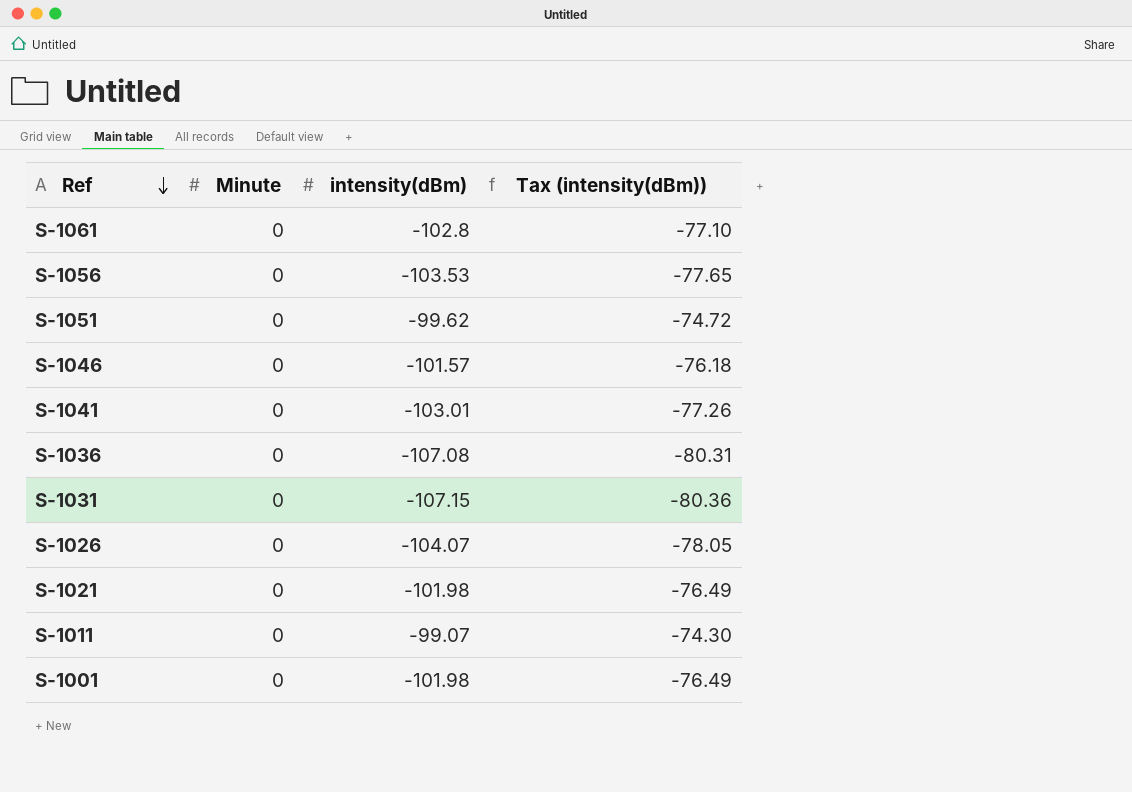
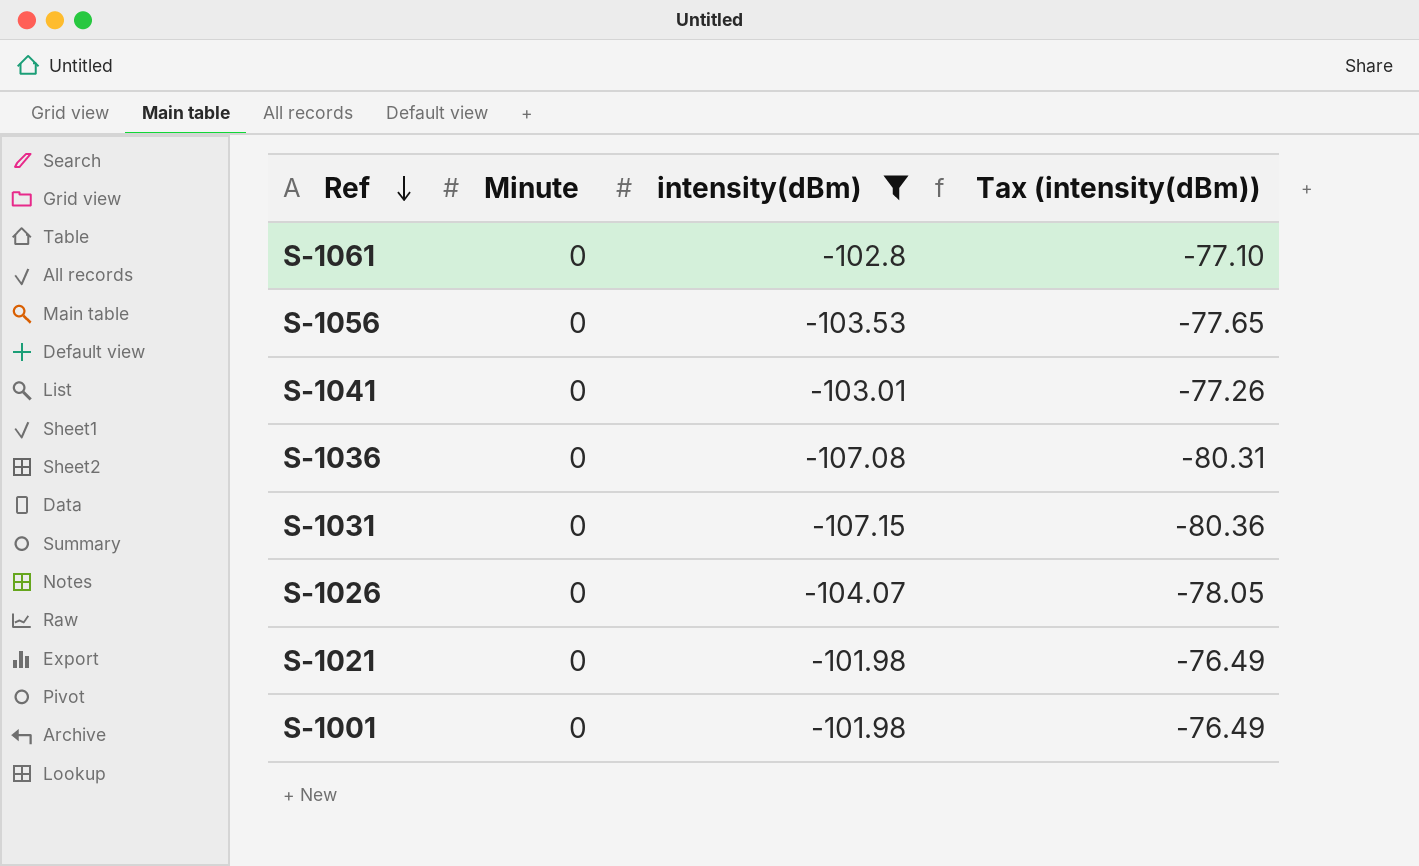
filter: none -> intensity(dBm) <= -101.98

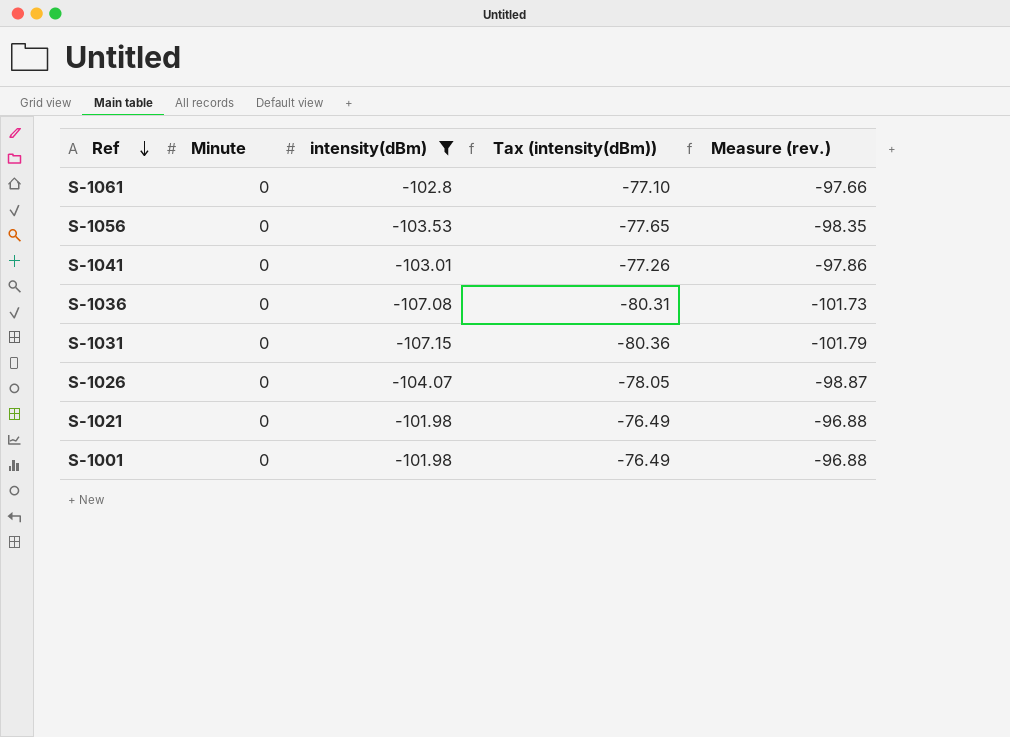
column Measure (rev.) | formula: none -> [intensity(dBm)] * 0.95

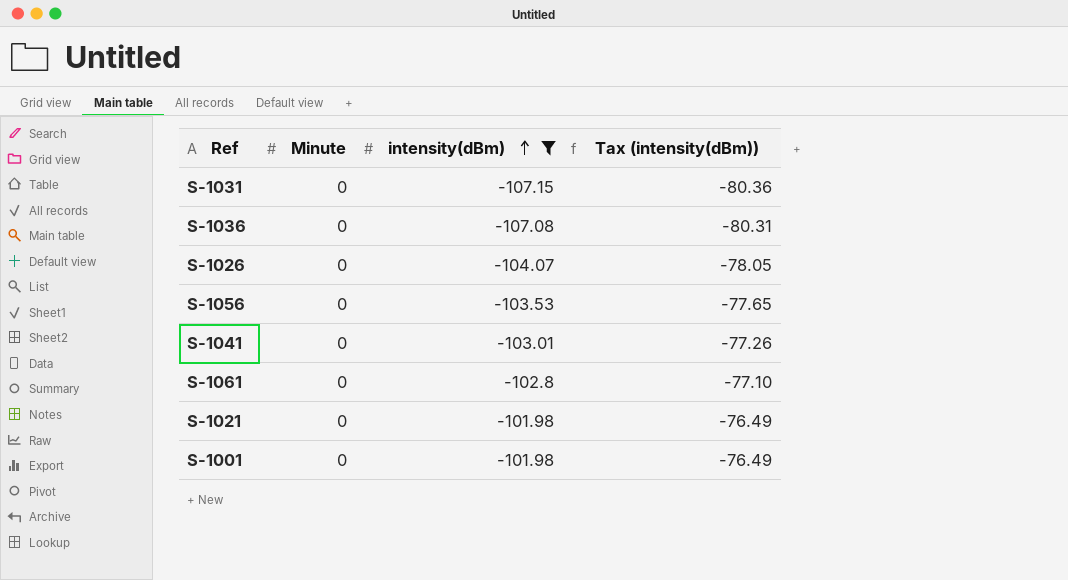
row order: Ref descending -> intensity(dBm) ascending
column Measure (rev.) | formula: [intensity(dBm)] * 0.95 -> none

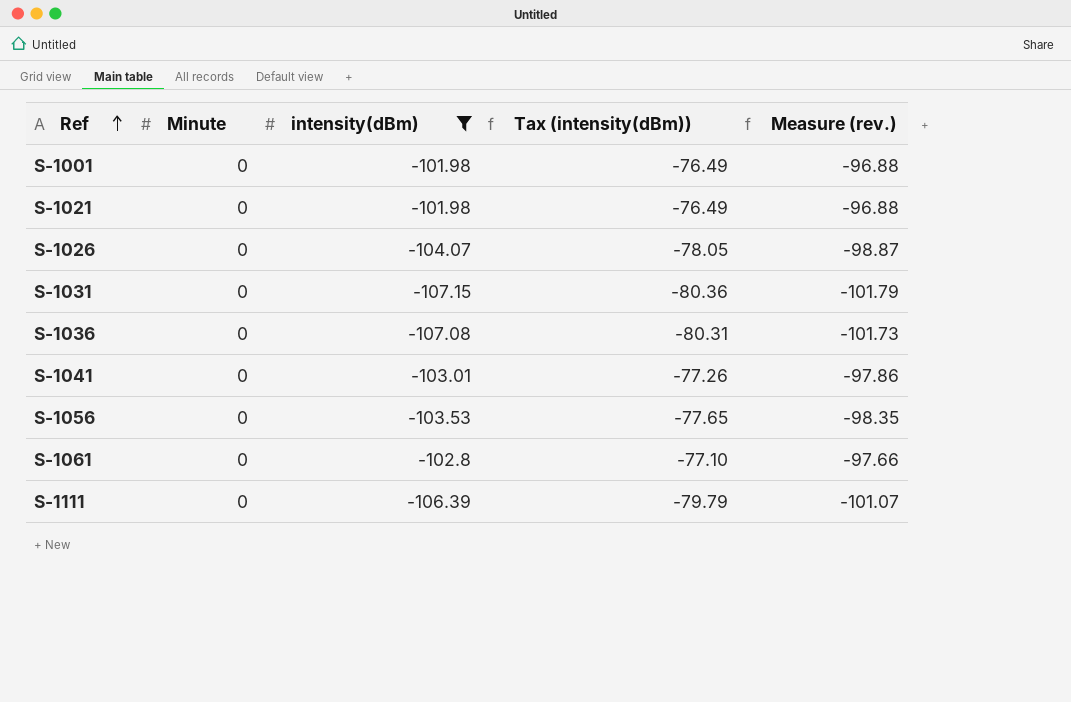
row order: intensity(dBm) ascending -> Ref ascending
column Measure (rev.) | formula: none -> [intensity(dBm)] * 0.95
row S-1111: none -> 0 | -106.39 | -79.79 | -101.07

